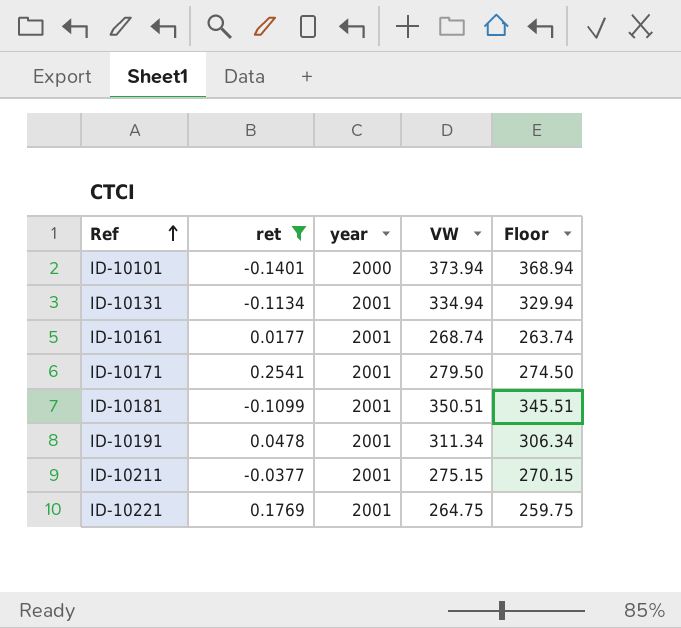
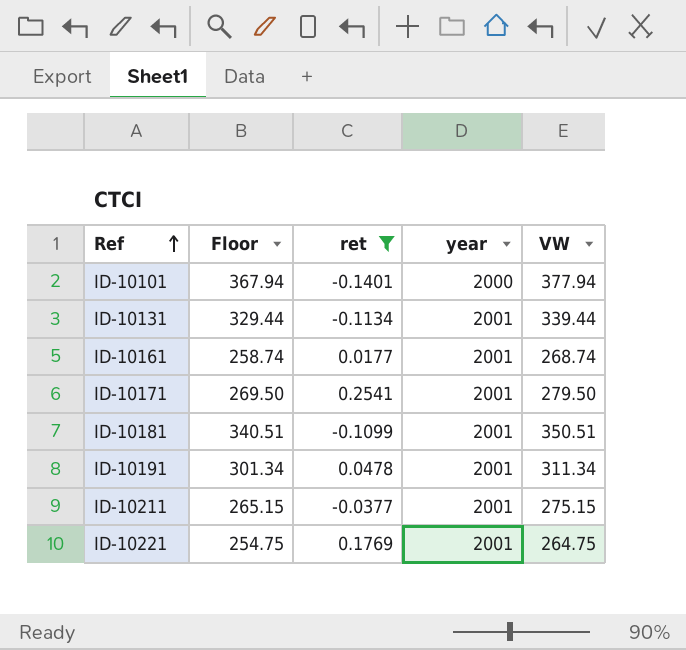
column Floor | formula: [VW] - 5 -> [VW] - 10
column Floor | position: 5 -> 2
ID-10101 | VW: 373.94 -> 377.94
ID-10131 | VW: 334.94 -> 339.44

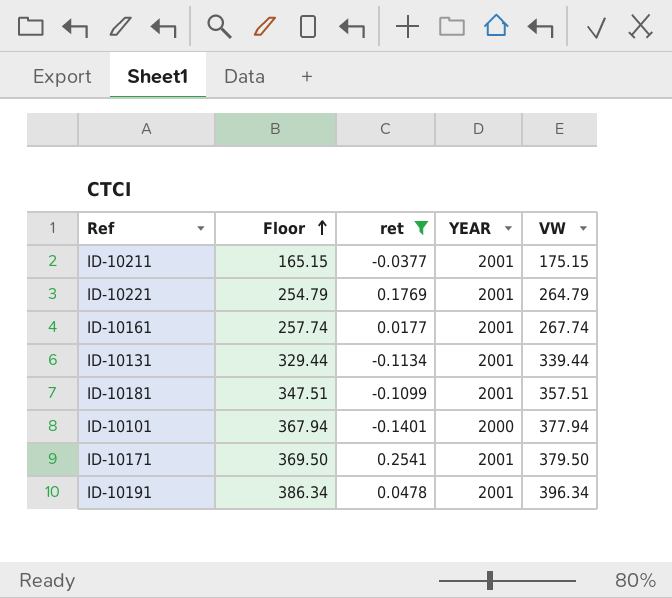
row order: Ref ascending -> Floor ascending
column name: year -> YEAR
ID-10211 | Floor: 265.15 -> 165.15
ID-10211 | VW: 275.15 -> 175.15
ID-10221 | Floor: 254.75 -> 254.79
ID-10221 | VW: 264.75 -> 264.79
ID-10161 | Floor: 258.74 -> 257.74
ID-10161 | VW: 268.74 -> 267.74
ID-10181 | Floor: 340.51 -> 347.51
ID-10181 | VW: 350.51 -> 357.51
ID-10171 | Floor: 269.50 -> 369.50
ID-10171 | VW: 279.50 -> 379.50
ID-10191 | Floor: 301.34 -> 386.34
ID-10191 | VW: 311.34 -> 396.34

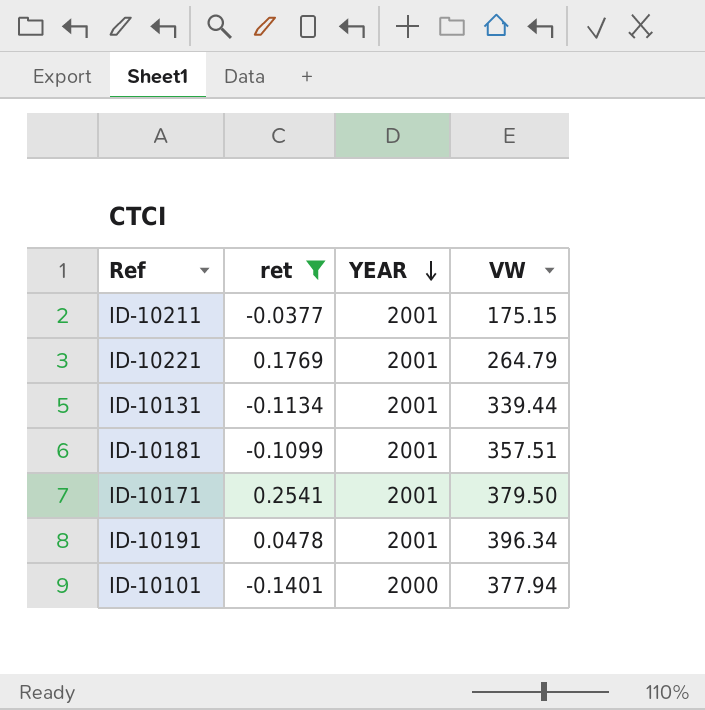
row order: Floor ascending -> YEAR descending
column Floor | formula: [VW] - 10 -> none
row ID-10161: 257.74 | 0.0177 | 2001 | 267.74 -> none

